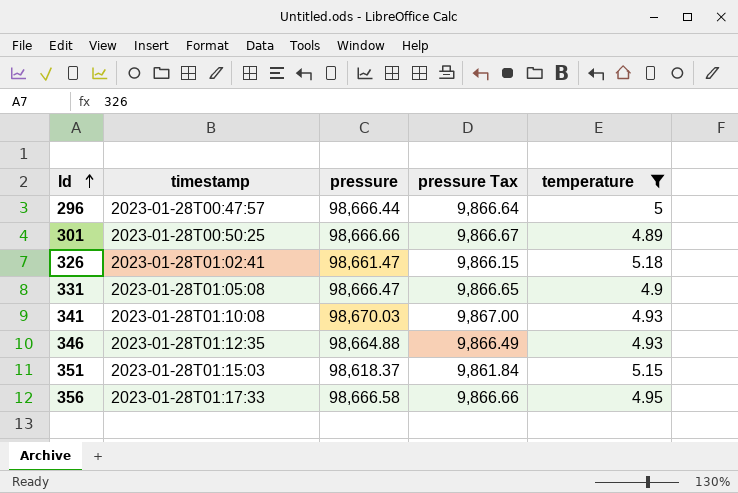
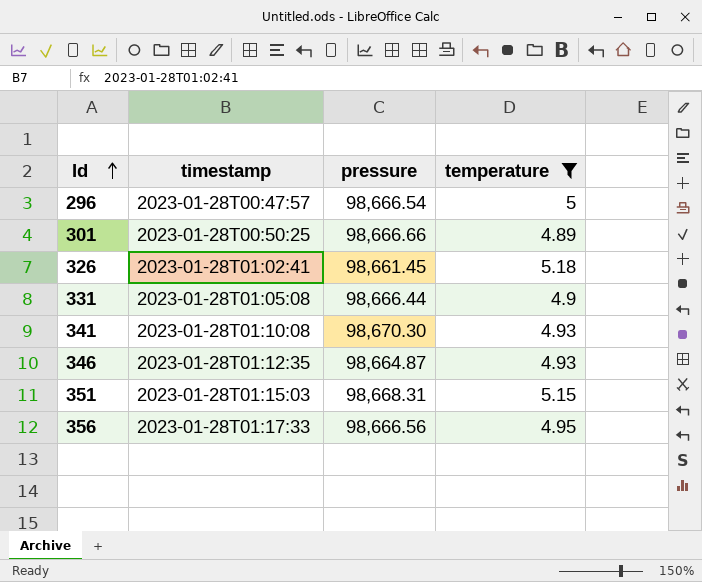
column pressure Tax | formula: [pressure] * 0.1 -> none
296 | pressure: 98,666.44 -> 98,666.54
326 | pressure: 98,661.47 -> 98,661.45
331 | pressure: 98,666.47 -> 98,666.44
341 | pressure: 98,670.03 -> 98,670.30
346 | pressure: 98,664.88 -> 98,664.87
351 | pressure: 98,618.37 -> 98,668.31
356 | pressure: 98,666.58 -> 98,666.56

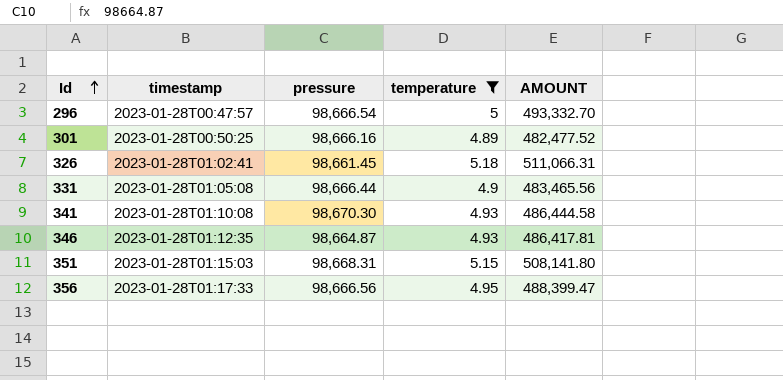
column AMOUNT | formula: none -> [pressure] * [temperature]
301 | pressure: 98,666.66 -> 98,666.16

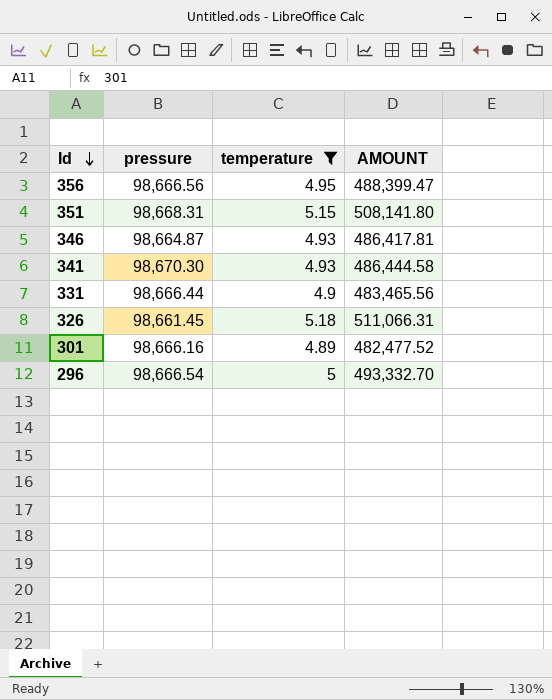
row order: Id ascending -> Id descending
column timestamp | position: 2 -> none

